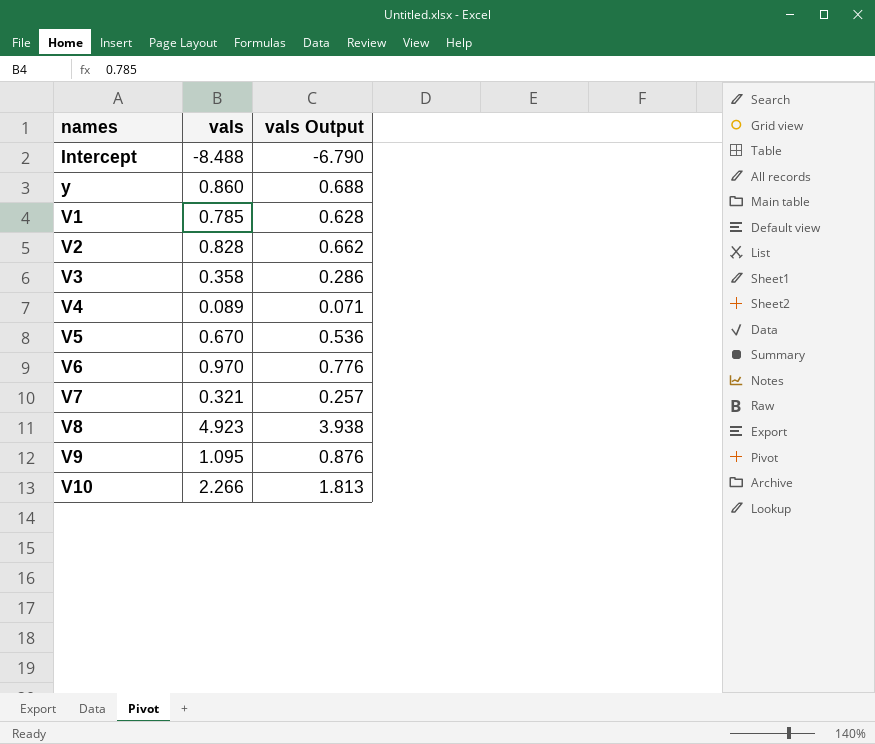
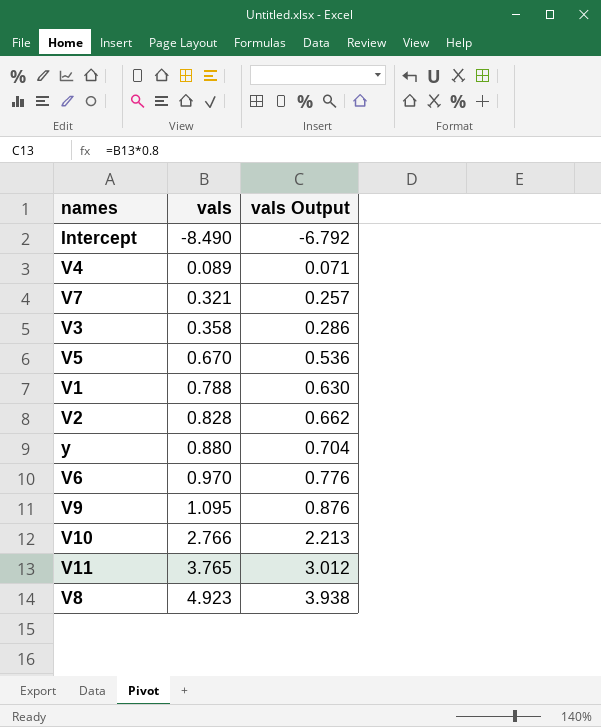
row order: none -> vals ascending
Intercept | vals: -8.488 -> -8.490
Intercept | vals Output: -6.790 -> -6.792
V1 | vals: 0.785 -> 0.788
V1 | vals Output: 0.628 -> 0.630
y | vals: 0.860 -> 0.880
y | vals Output: 0.688 -> 0.704
V10 | vals: 2.266 -> 2.766
V10 | vals Output: 1.813 -> 2.213
row V11: none -> 3.765 | 3.012

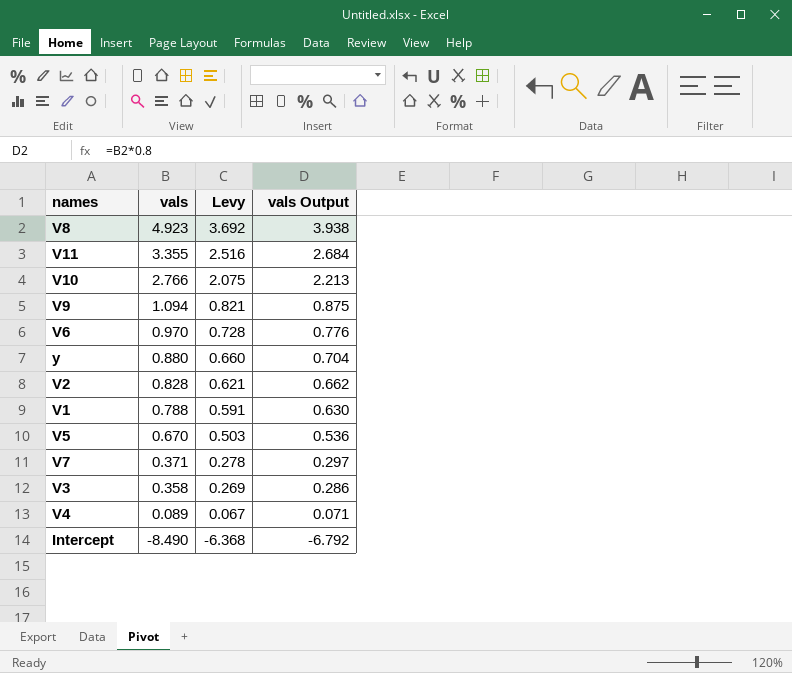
row order: vals ascending -> vals descending
column Levy | formula: none -> [vals] * 0.75
V11 | vals: 3.765 -> 3.355
V11 | vals Output: 3.012 -> 2.684
V9 | vals: 1.095 -> 1.094
V9 | vals Output: 0.876 -> 0.875
V7 | vals: 0.321 -> 0.371
V7 | vals Output: 0.257 -> 0.297

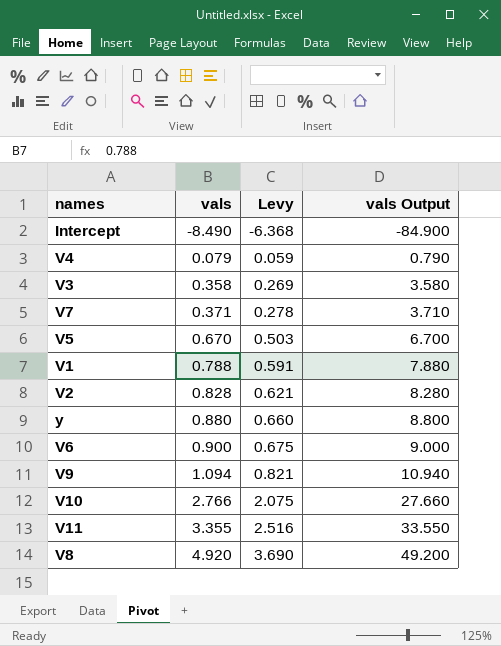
row order: vals descending -> vals ascending
column vals Output | formula: [vals] * 0.8 -> [vals] * 10
V4 | vals: 0.089 -> 0.079
V4 | Levy: 0.067 -> 0.059
V6 | vals: 0.970 -> 0.900
V6 | Levy: 0.728 -> 0.675
V8 | vals: 4.923 -> 4.920
V8 | Levy: 3.692 -> 3.690

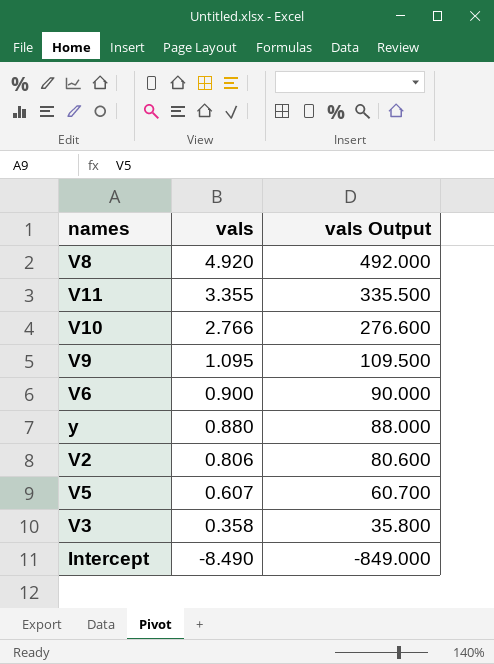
row order: vals ascending -> vals descending
column Levy | formula: [vals] * 0.75 -> none
column vals Output | formula: [vals] * 10 -> [vals] * 100
row V4: 0.079 | 0.059 | 0.790 -> none
row V7: 0.371 | 0.278 | 3.710 -> none
row V1: 0.788 | 0.591 | 7.880 -> none
V9 | vals: 1.094 -> 1.095
V2 | vals: 0.828 -> 0.806
V5 | vals: 0.670 -> 0.607

